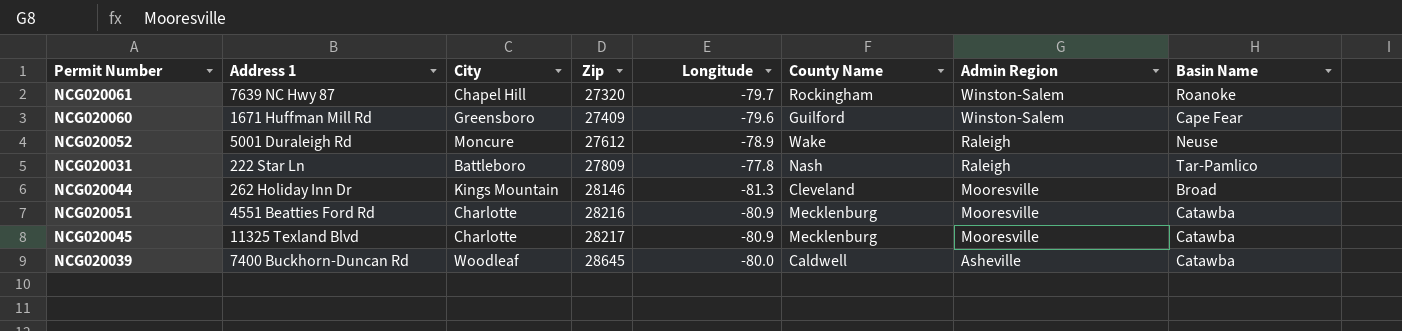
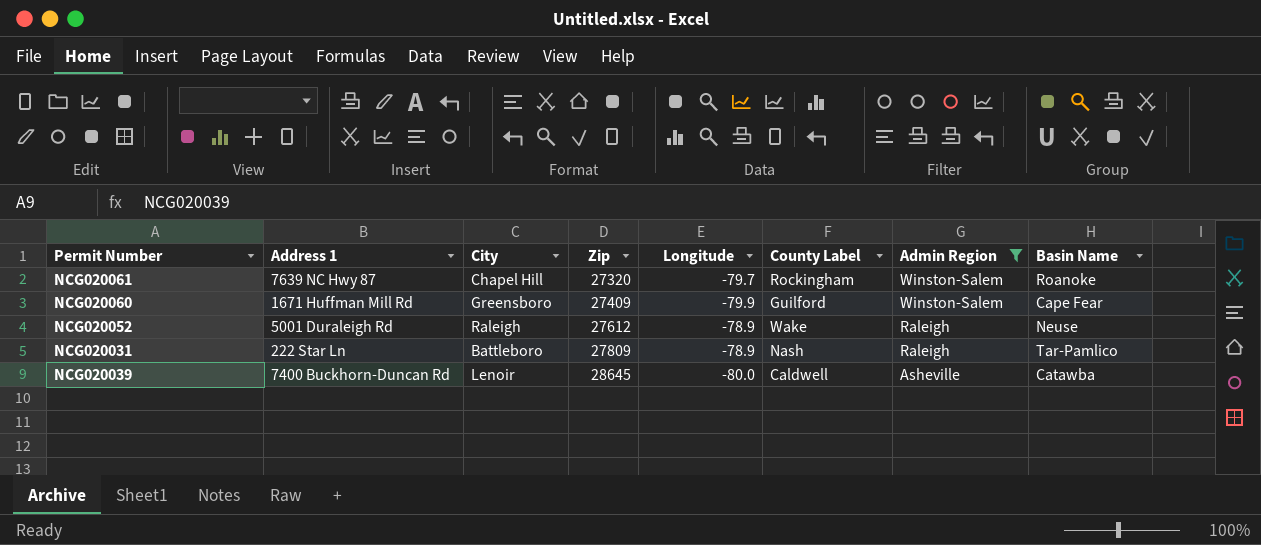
filter: none -> Admin Region != Mooresville
column name: County Name -> County Label
NCG020060 | Longitude: -79.6 -> -79.9
NCG020052 | City: Moncure -> Raleigh
NCG020031 | Longitude: -77.8 -> -78.9
NCG020039 | City: Woodleaf -> Lenoir

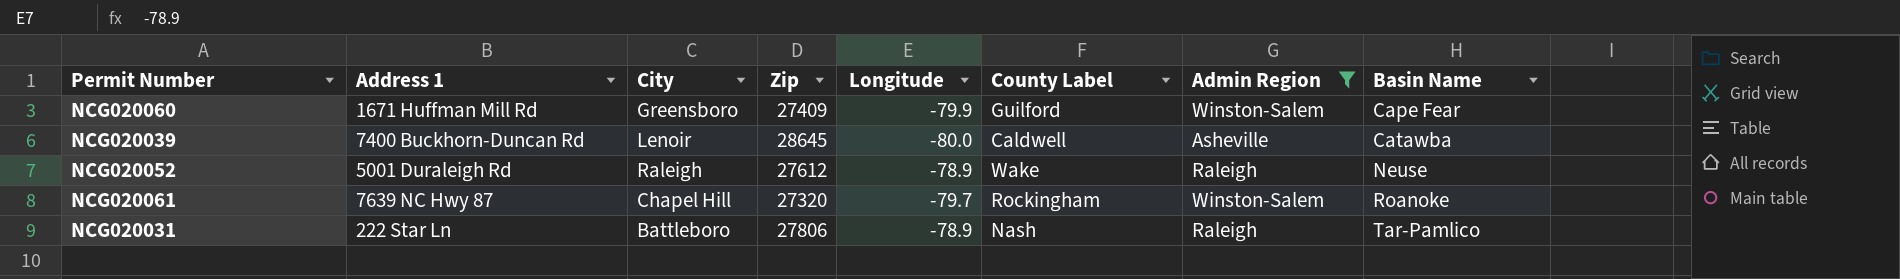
row order: Zip ascending -> Basin Name ascending
NCG020031 | Zip: 27809 -> 27806

